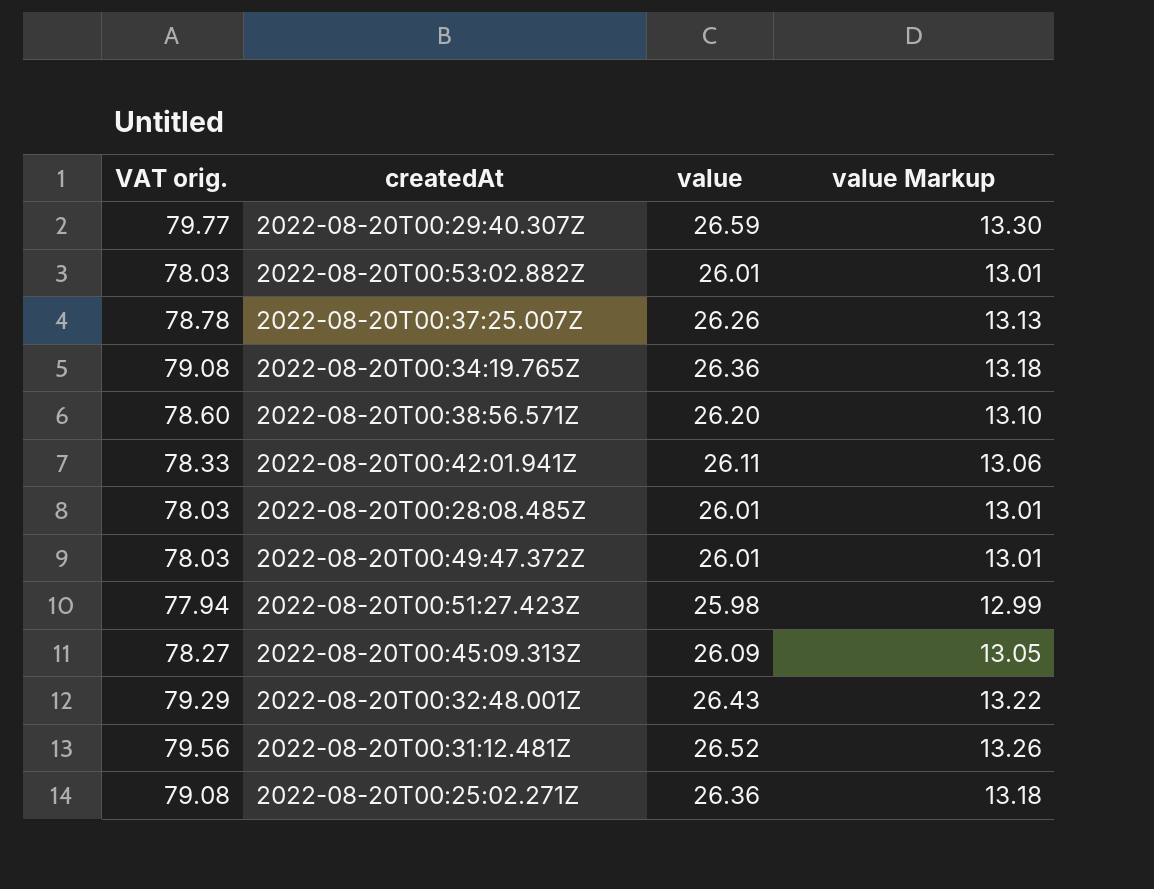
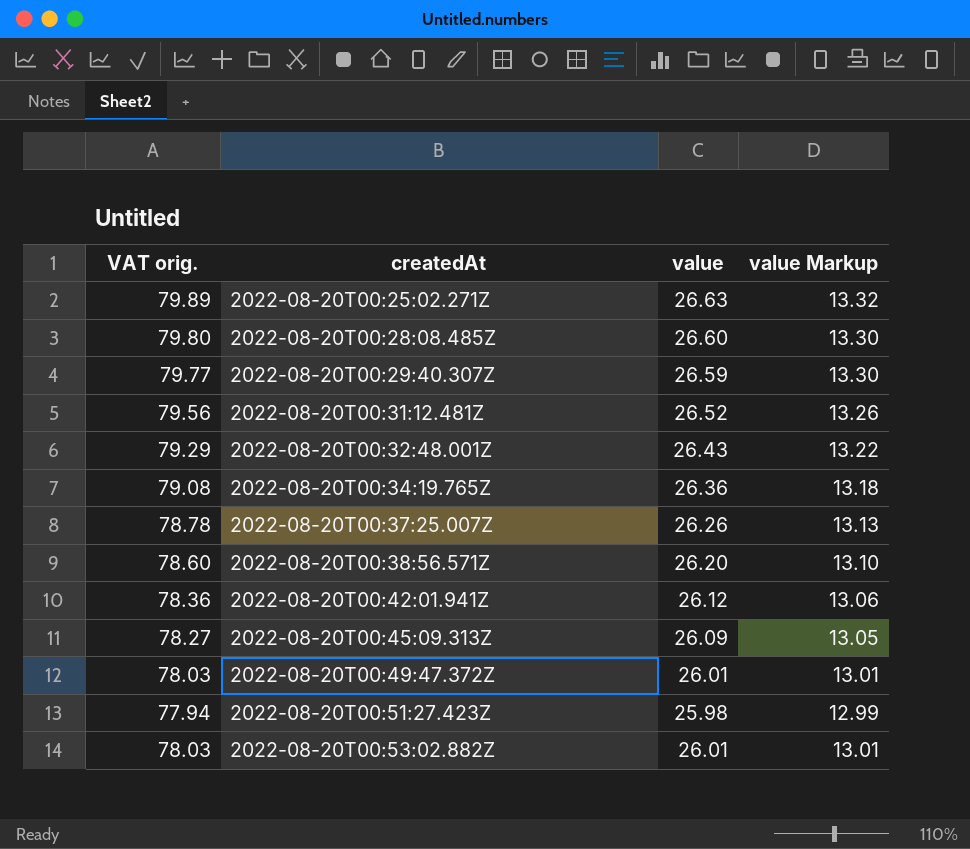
row order: none -> createdAt ascending
2022-08-20T00:25:02.271Z | VAT orig.: 79.08 -> 79.89
2022-08-20T00:25:02.271Z | value: 26.36 -> 26.63
2022-08-20T00:25:02.271Z | value Markup: 13.18 -> 13.32
2022-08-20T00:28:08.485Z | VAT orig.: 78.03 -> 79.80
2022-08-20T00:28:08.485Z | value: 26.01 -> 26.60
2022-08-20T00:28:08.485Z | value Markup: 13.01 -> 13.30
2022-08-20T00:42:01.941Z | VAT orig.: 78.33 -> 78.36
2022-08-20T00:42:01.941Z | value: 26.11 -> 26.12

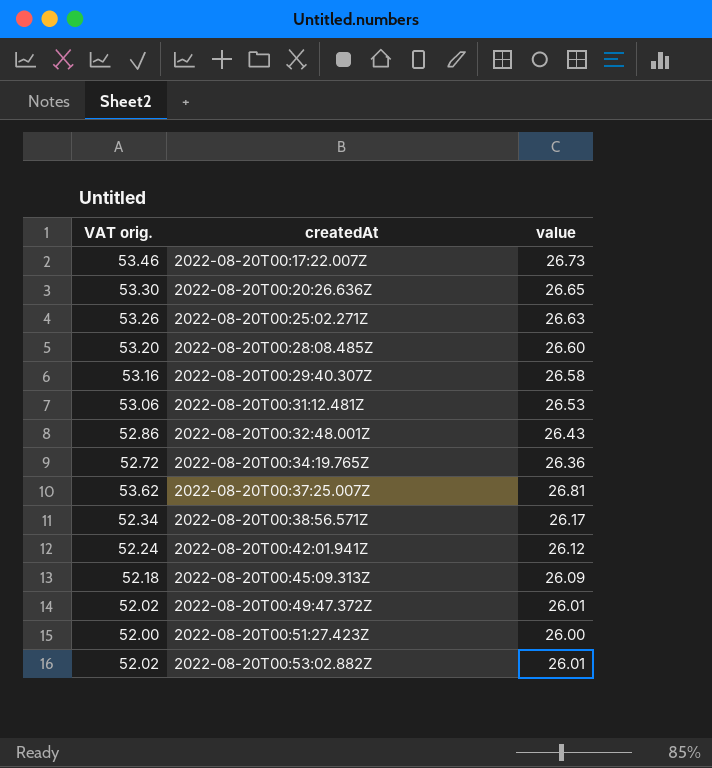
column value Markup | formula: [value] * 0.5 -> none
column VAT orig. | formula: [value] * 3 -> [value] * 2
row 2022-08-20T00:17:22.007Z: none -> 53.46 | 26.73
row 2022-08-20T00:20:26.636Z: none -> 53.30 | 26.65
2022-08-20T00:29:40.307Z | value: 26.59 -> 26.58
2022-08-20T00:31:12.481Z | value: 26.52 -> 26.53
2022-08-20T00:37:25.007Z | value: 26.26 -> 26.81
2022-08-20T00:38:56.571Z | value: 26.20 -> 26.17
2022-08-20T00:51:27.423Z | value: 25.98 -> 26.00

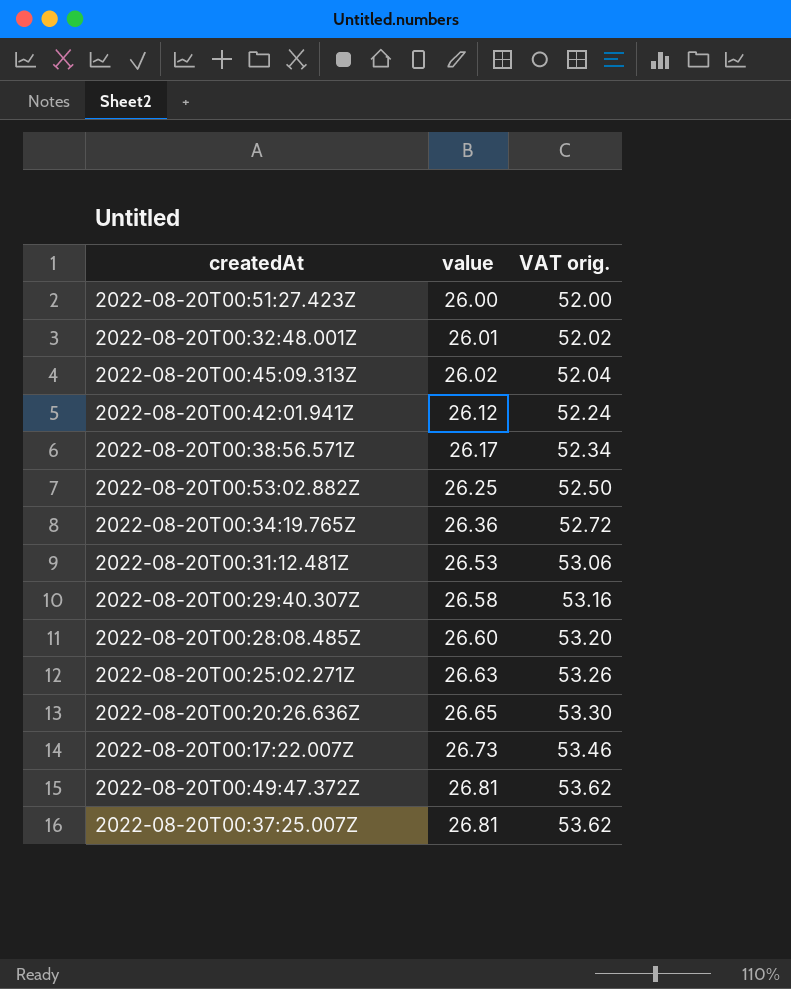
row order: createdAt ascending -> value ascending
column VAT orig. | position: 1 -> 3
2022-08-20T00:32:48.001Z | value: 26.43 -> 26.01
2022-08-20T00:32:48.001Z | VAT orig.: 52.86 -> 52.02
2022-08-20T00:45:09.313Z | value: 26.09 -> 26.02
2022-08-20T00:45:09.313Z | VAT orig.: 52.18 -> 52.04
2022-08-20T00:53:02.882Z | value: 26.01 -> 26.25
2022-08-20T00:53:02.882Z | VAT orig.: 52.02 -> 52.50
2022-08-20T00:49:47.372Z | value: 26.01 -> 26.81
2022-08-20T00:49:47.372Z | VAT orig.: 52.02 -> 53.62

